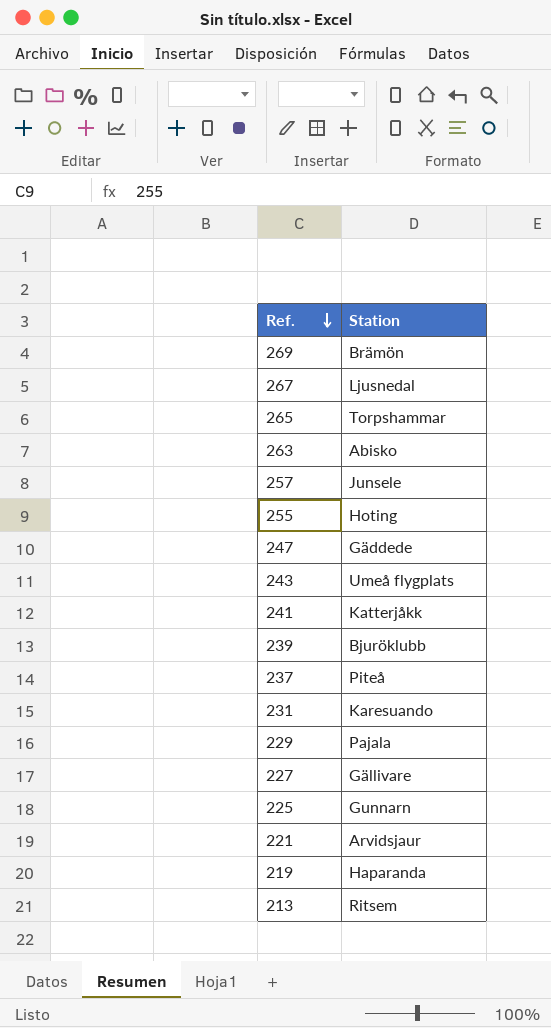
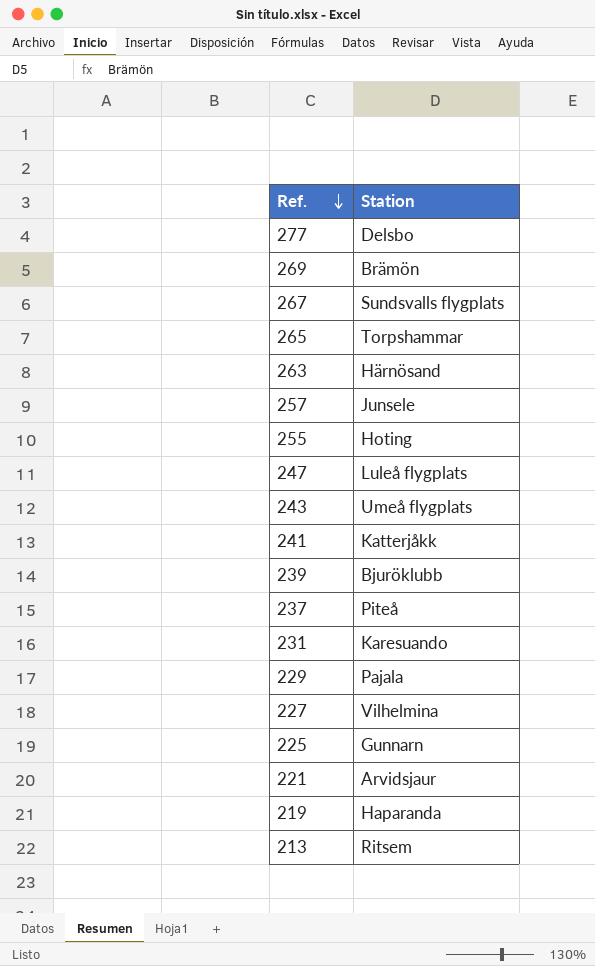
row 277: none -> Delsbo
267 | Station: Ljusnedal -> Sundsvalls flygplats
263 | Station: Abisko -> Härnösand
247 | Station: Gäddede -> Luleå flygplats
227 | Station: Gällivare -> Vilhelmina

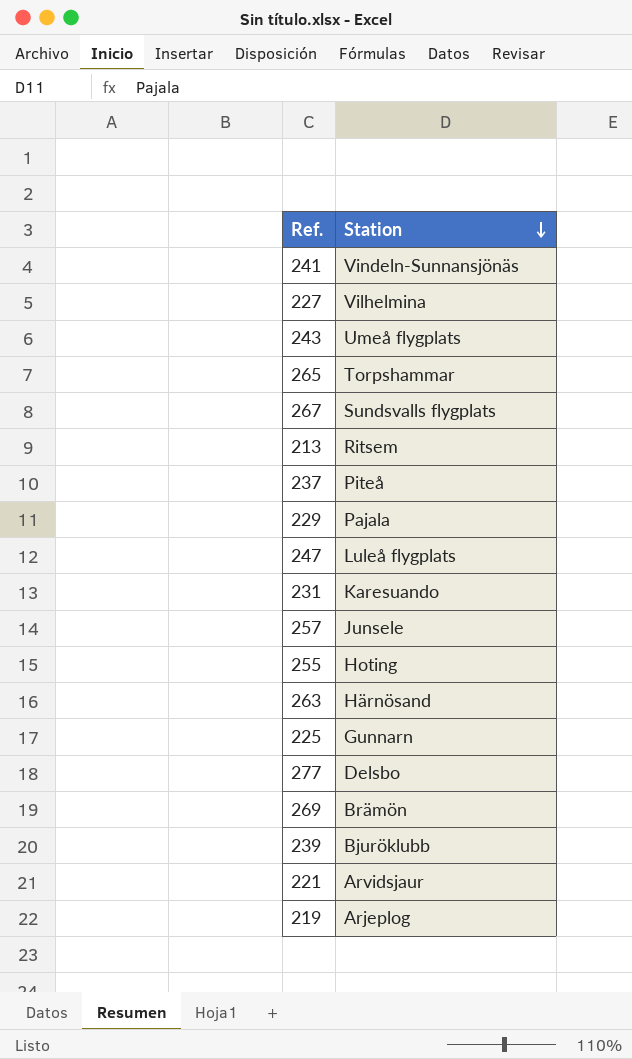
row order: Ref. descending -> Station descending
241 | Station: Katterjåkk -> Vindeln-Sunnansjönäs
219 | Station: Haparanda -> Arjeplog

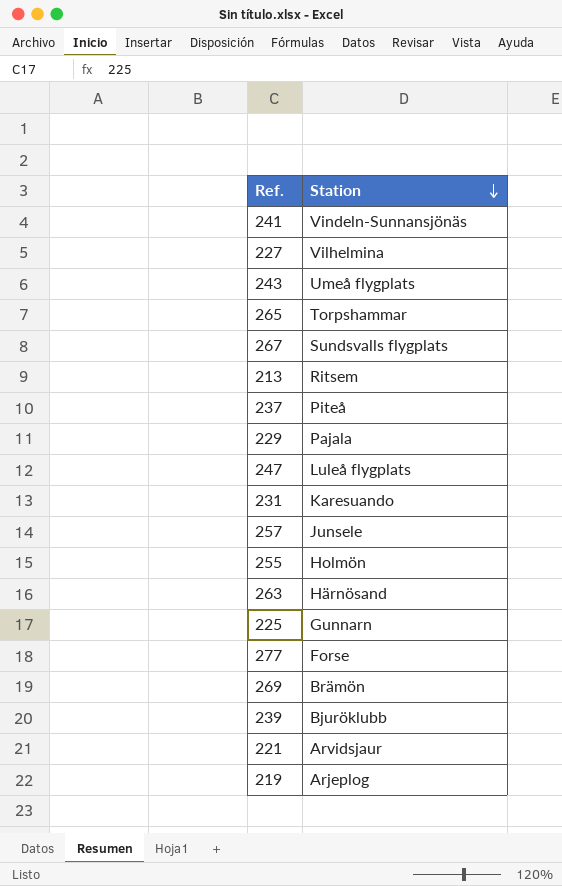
255 | Station: Hoting -> Holmön
277 | Station: Delsbo -> Forse

